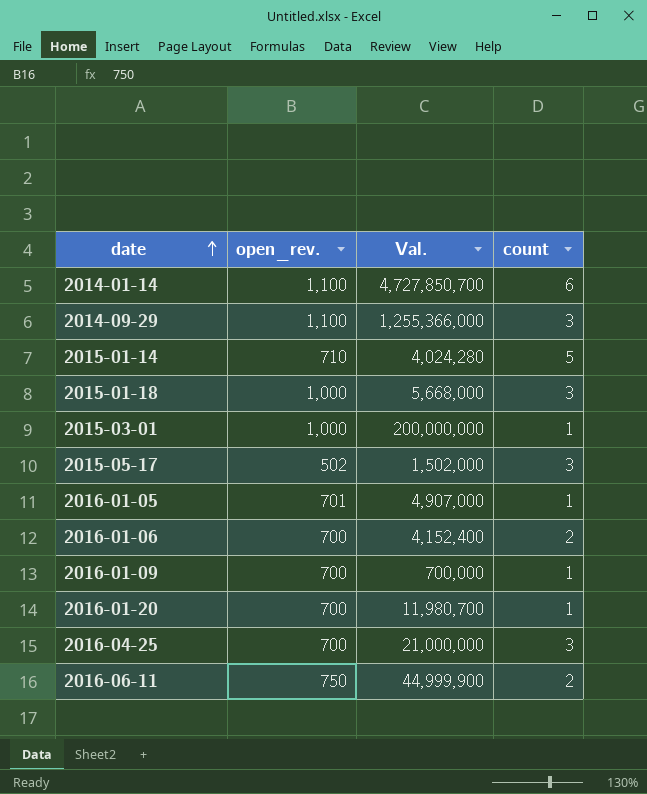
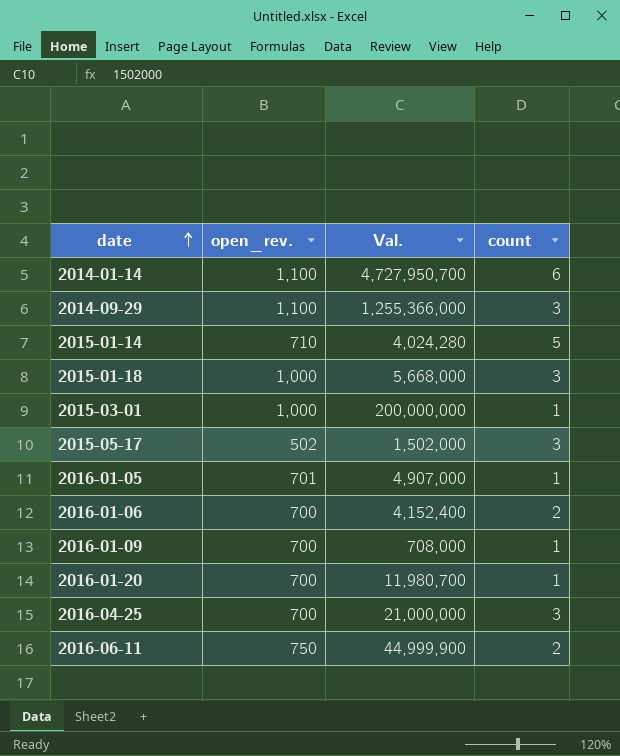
2014-01-14 | Val.: 4,727,850,700 -> 4,727,950,700
2016-01-09 | Val.: 700,000 -> 708,000

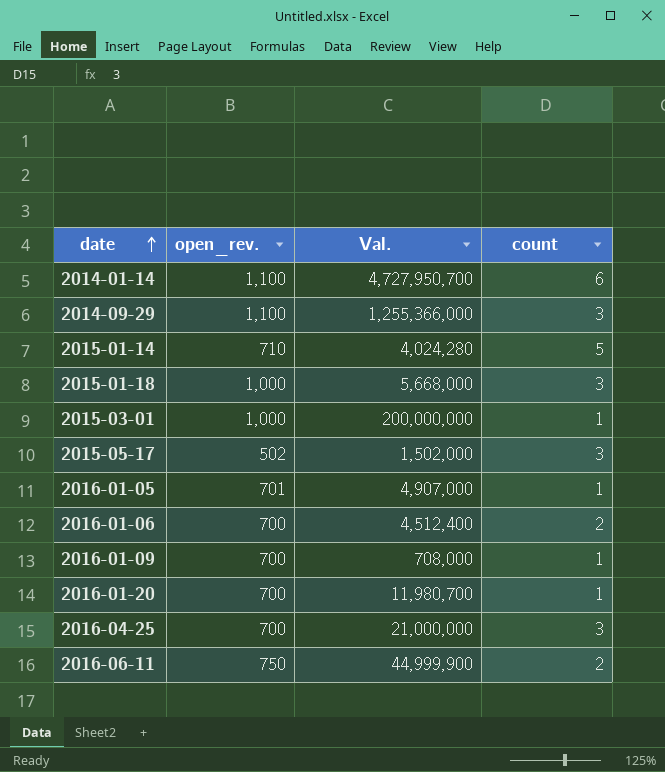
2016-01-06 | Val.: 4,152,400 -> 4,512,400

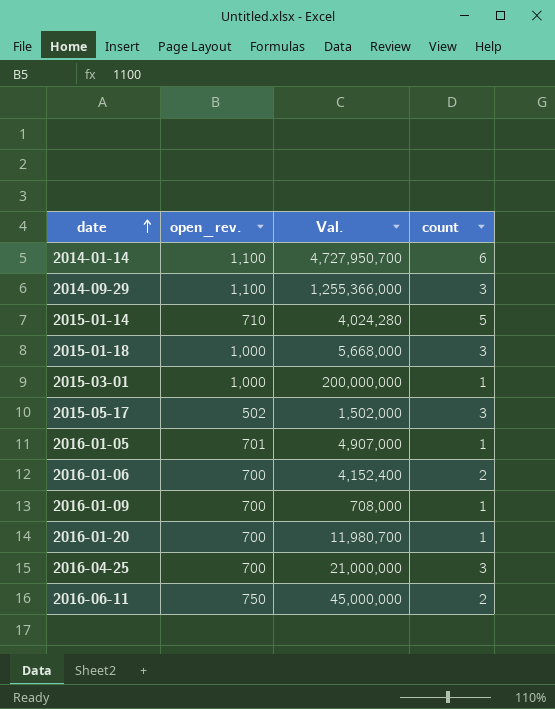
2016-01-06 | Val.: 4,512,400 -> 4,152,400
2016-06-11 | Val.: 44,999,900 -> 45,000,000

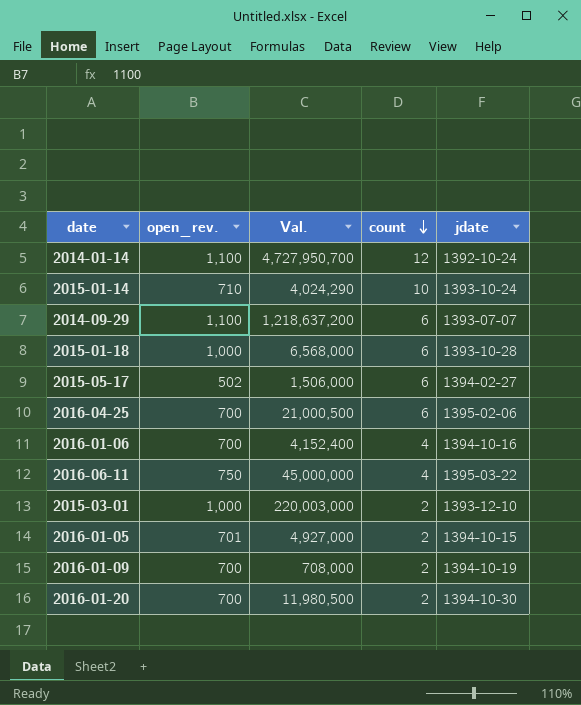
row order: date ascending -> count descending
column jdate | position: none -> 5
2014-01-14 | count: 6 -> 12
2015-01-14 | Val.: 4,024,280 -> 4,024,290
2015-01-14 | count: 5 -> 10
2014-09-29 | Val.: 1,255,366,000 -> 1,218,637,200
2014-09-29 | count: 3 -> 6
2015-01-18 | Val.: 5,668,000 -> 6,568,000
2015-01-18 | count: 3 -> 6
2015-05-17 | Val.: 1,502,000 -> 1,506,000
2015-05-17 | count: 3 -> 6
2016-04-25 | Val.: 21,000,000 -> 21,000,500
2016-04-25 | count: 3 -> 6
2016-01-06 | count: 2 -> 4
2016-06-11 | count: 2 -> 4
2015-03-01 | Val.: 200,000,000 -> 220,003,000
2015-03-01 | count: 1 -> 2
2016-01-05 | Val.: 4,907,000 -> 4,927,000
2016-01-05 | count: 1 -> 2
2016-01-09 | count: 1 -> 2
2016-01-20 | Val.: 11,980,700 -> 11,980,500
2016-01-20 | count: 1 -> 2

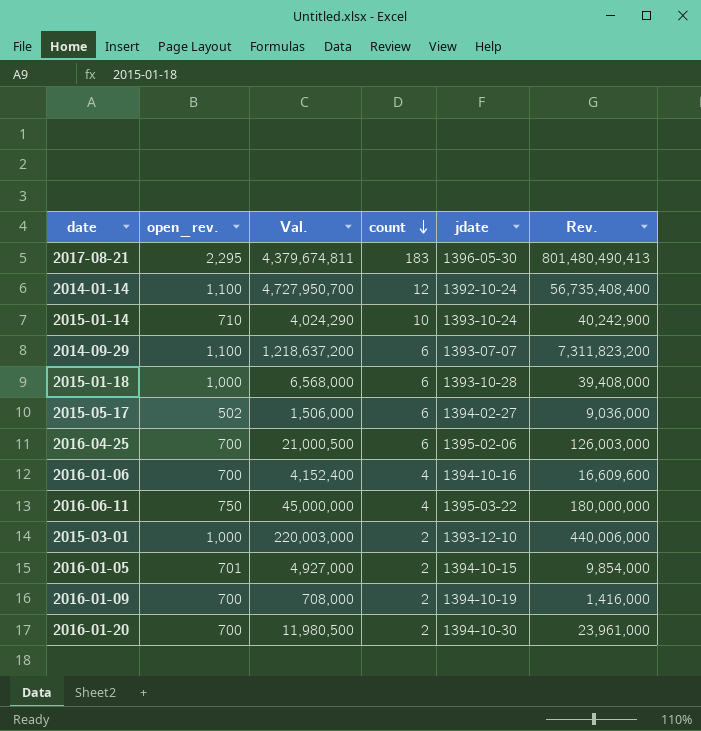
column Rev. | formula: none -> [Val.] * [count]
row 2017-08-21: none -> 2,295 | 4,379,674,811 | 183 | 1396-05-30 | 801,480,490,413

